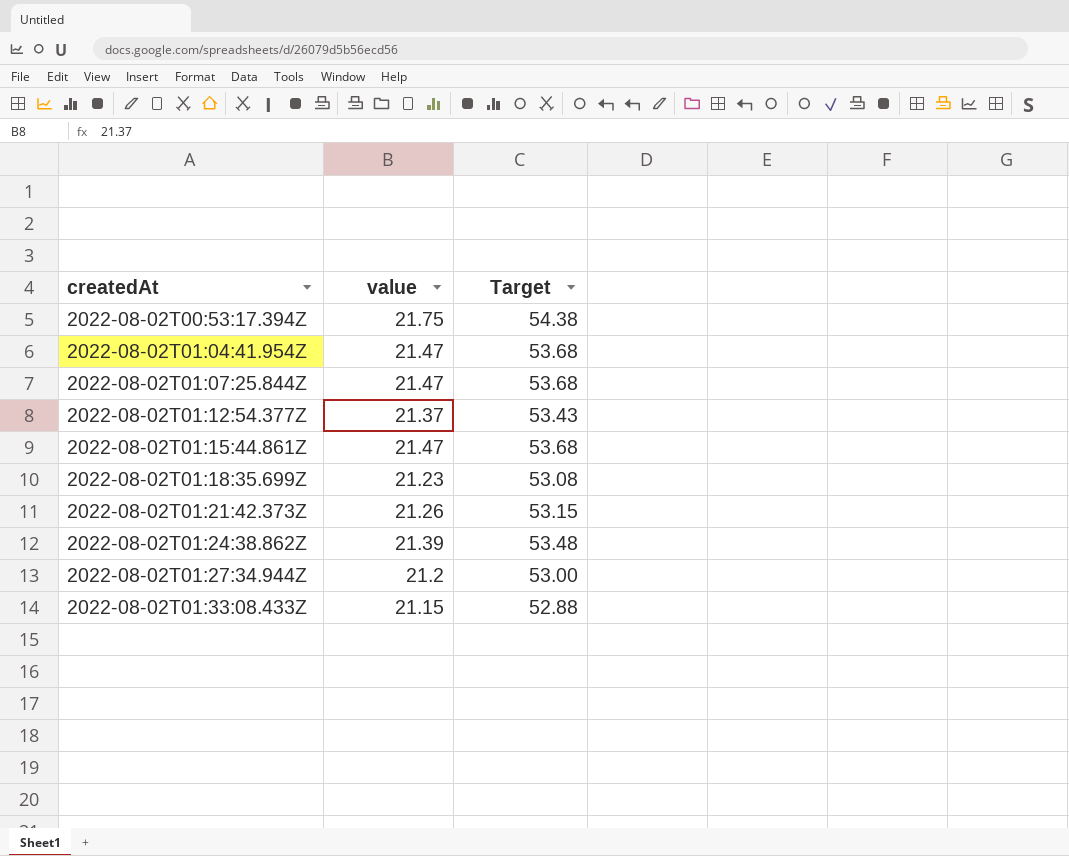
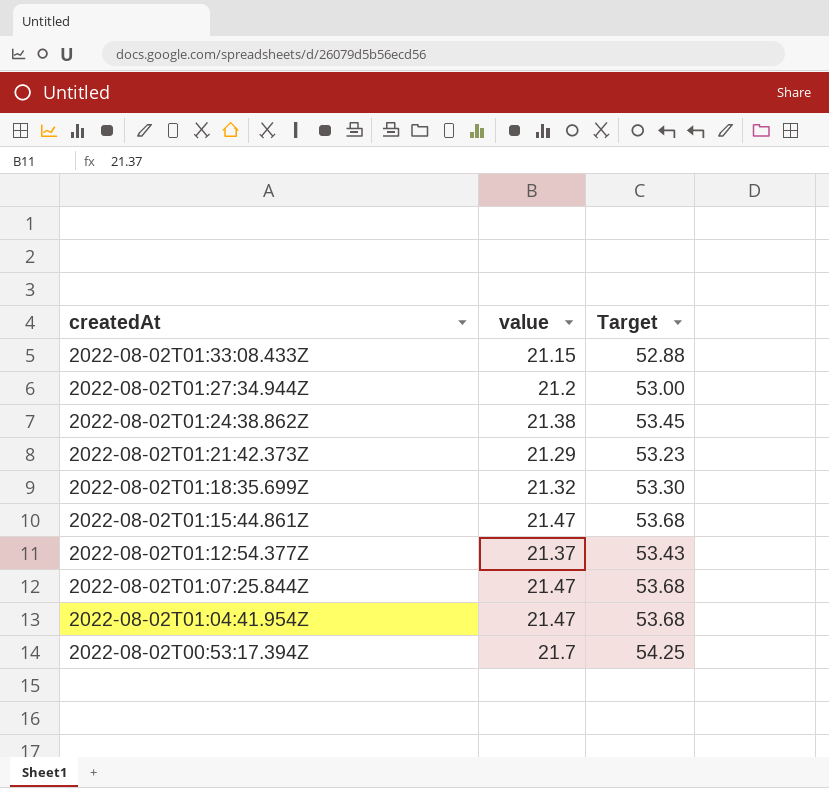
row order: createdAt ascending -> createdAt descending
2022-08-02T01:24:38.862Z | value: 21.39 -> 21.38
2022-08-02T01:24:38.862Z | Target: 53.48 -> 53.45
2022-08-02T01:21:42.373Z | value: 21.26 -> 21.29
2022-08-02T01:21:42.373Z | Target: 53.15 -> 53.23
2022-08-02T01:18:35.699Z | value: 21.23 -> 21.32
2022-08-02T01:18:35.699Z | Target: 53.08 -> 53.30
2022-08-02T00:53:17.394Z | value: 21.75 -> 21.7
2022-08-02T00:53:17.394Z | Target: 54.38 -> 54.25

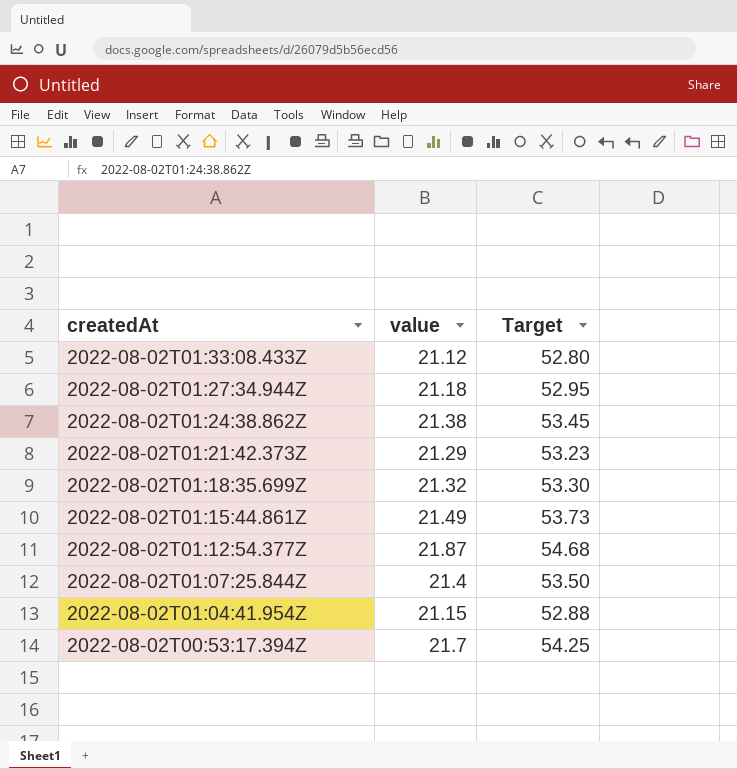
2022-08-02T01:33:08.433Z | value: 21.15 -> 21.12
2022-08-02T01:33:08.433Z | Target: 52.88 -> 52.80
2022-08-02T01:27:34.944Z | value: 21.2 -> 21.18
2022-08-02T01:27:34.944Z | Target: 53.00 -> 52.95
2022-08-02T01:15:44.861Z | value: 21.47 -> 21.49
2022-08-02T01:15:44.861Z | Target: 53.68 -> 53.73
2022-08-02T01:12:54.377Z | value: 21.37 -> 21.87
2022-08-02T01:12:54.377Z | Target: 53.43 -> 54.68
2022-08-02T01:07:25.844Z | value: 21.47 -> 21.4
2022-08-02T01:07:25.844Z | Target: 53.68 -> 53.50
2022-08-02T01:04:41.954Z | value: 21.47 -> 21.15
2022-08-02T01:04:41.954Z | Target: 53.68 -> 52.88

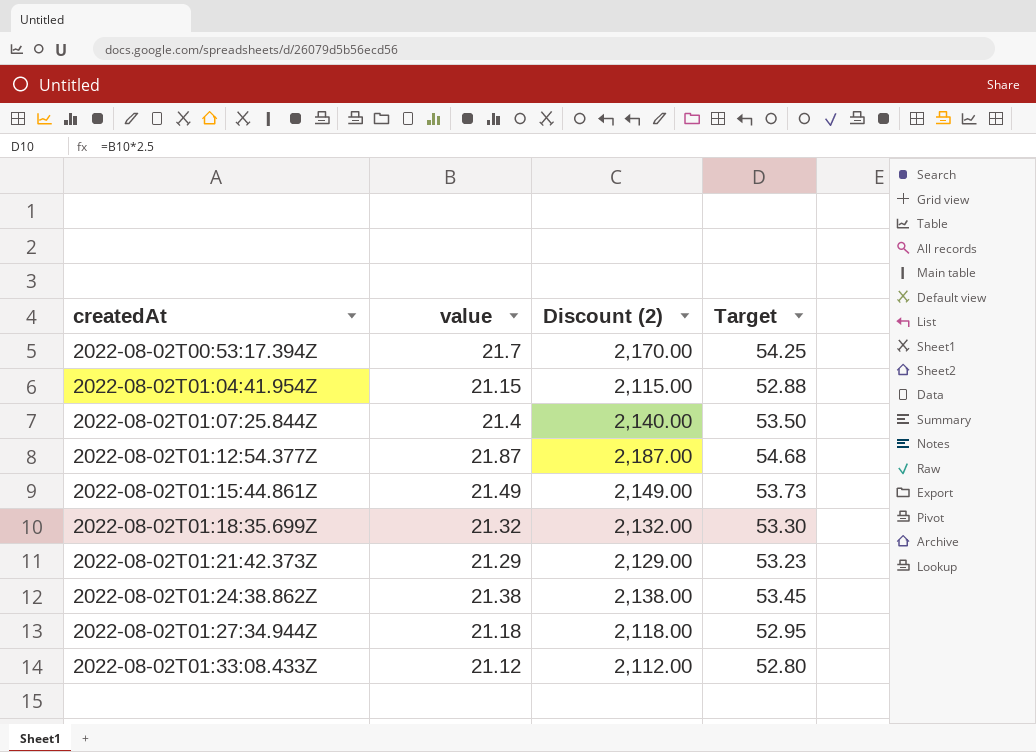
row order: createdAt descending -> createdAt ascending
column Discount (2) | formula: none -> [value] * 100

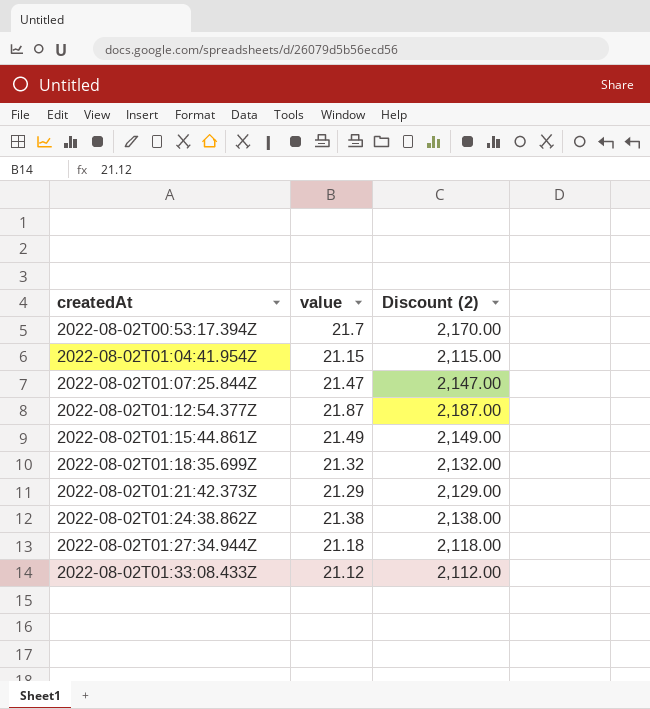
column Target | formula: [value] * 2.5 -> none
2022-08-02T01:07:25.844Z | value: 21.4 -> 21.47
2022-08-02T01:07:25.844Z | Discount (2): 2,140.00 -> 2,147.00

